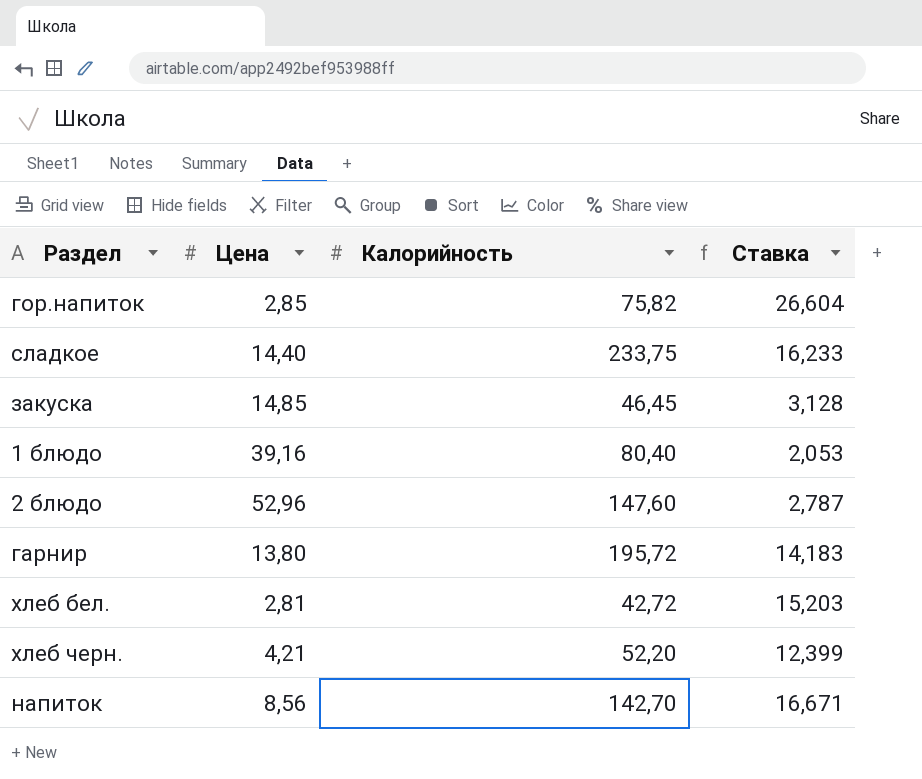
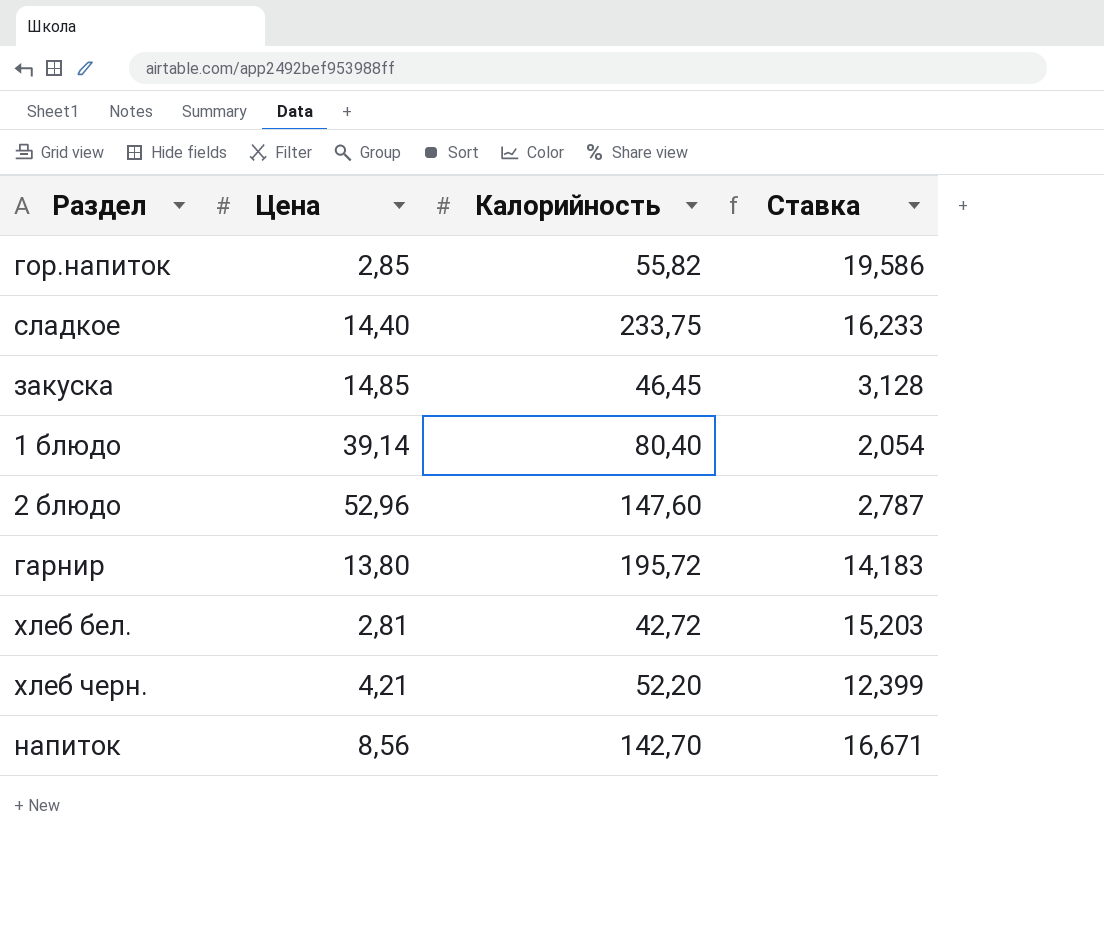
гор.напиток | Калорийность: 75,82 -> 55,82
гор.напиток | Ставка: 26,604 -> 19,586
1 блюдо | Цена: 39,16 -> 39,14
1 блюдо | Ставка: 2,053 -> 2,054

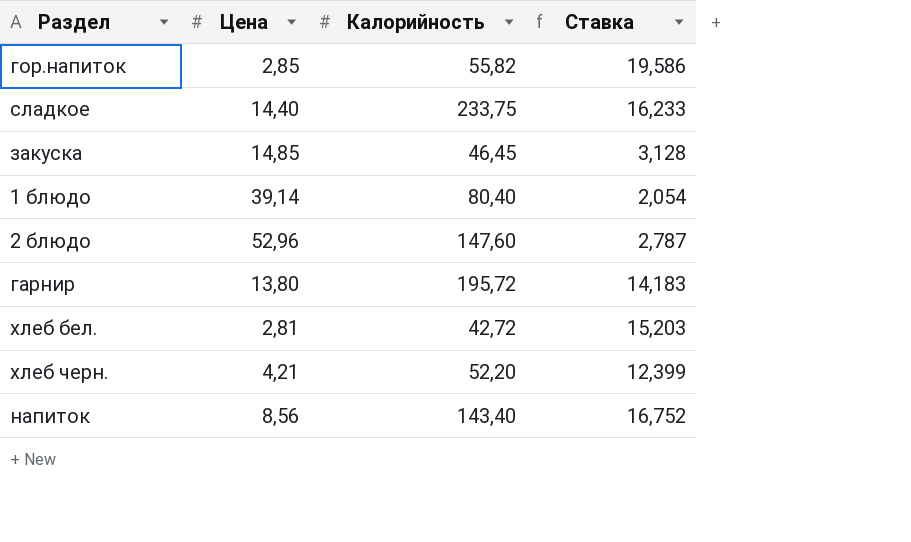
напиток | Калорийность: 142,70 -> 143,40
напиток | Ставка: 16,671 -> 16,752

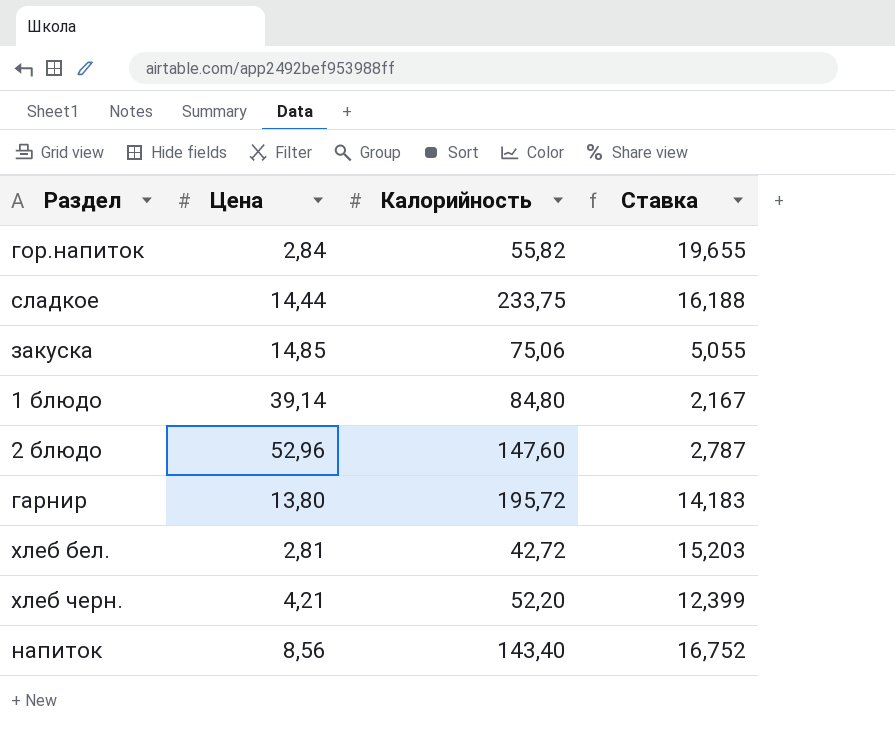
гор.напиток | Цена: 2,85 -> 2,84
гор.напиток | Ставка: 19,586 -> 19,655
сладкое | Цена: 14,40 -> 14,44
сладкое | Ставка: 16,233 -> 16,188
закуска | Калорийность: 46,45 -> 75,06
закуска | Ставка: 3,128 -> 5,055
1 блюдо | Калорийность: 80,40 -> 84,80
1 блюдо | Ставка: 2,054 -> 2,167

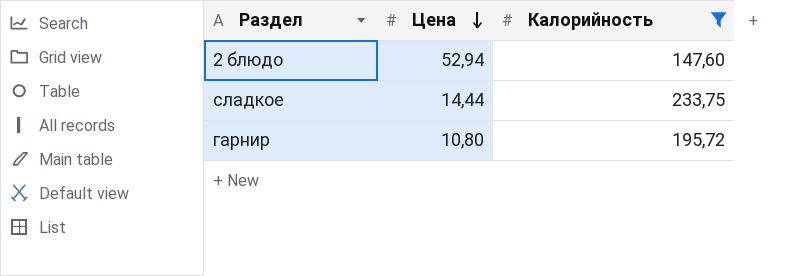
filter: none -> Калорийность >= 147,60
row order: none -> Цена descending
column Ставка | formula: [Калорийность] / [Цена] -> none
2 блюдо | Цена: 52,96 -> 52,94
гарнир | Цена: 13,80 -> 10,80

